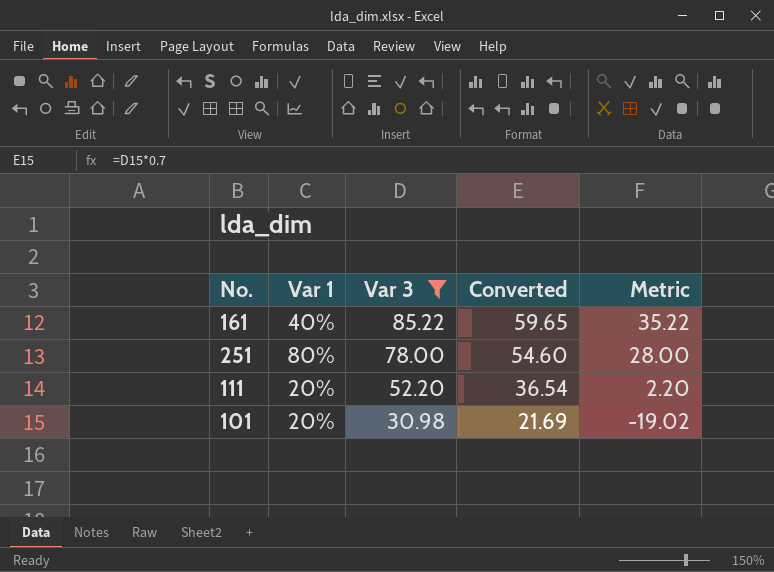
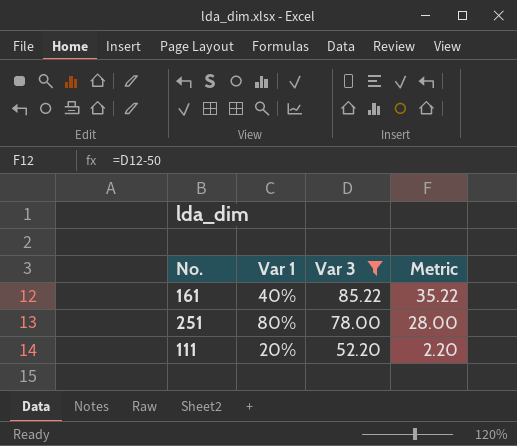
column Converted | formula: [Var 3] * 0.7 -> none
row 101: 20% | 30.98 | 21.69 | -19.02 -> none

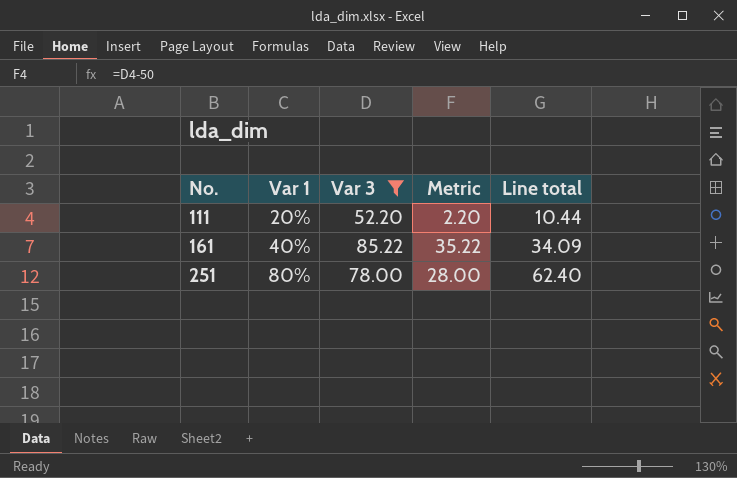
row order: Var 3 descending -> No. ascending
column Line total | formula: none -> [Var 1] * [Var 3]

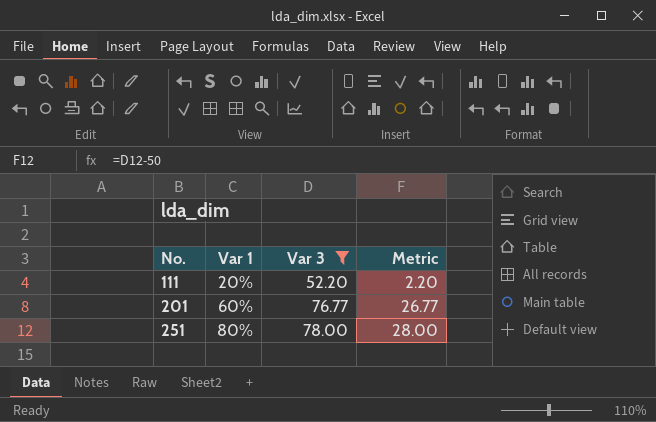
column Line total | formula: [Var 1] * [Var 3] -> none
row 161: 40% | 85.22 | 35.22 | 34.09 -> none
row 201: none -> 60% | 76.77 | 26.77

